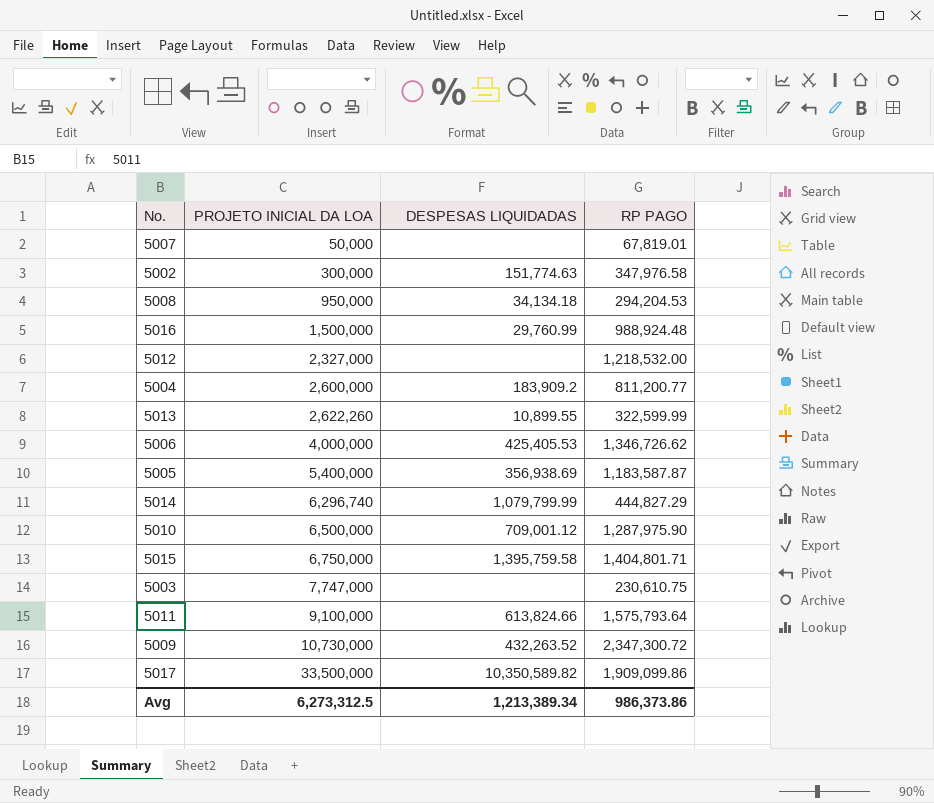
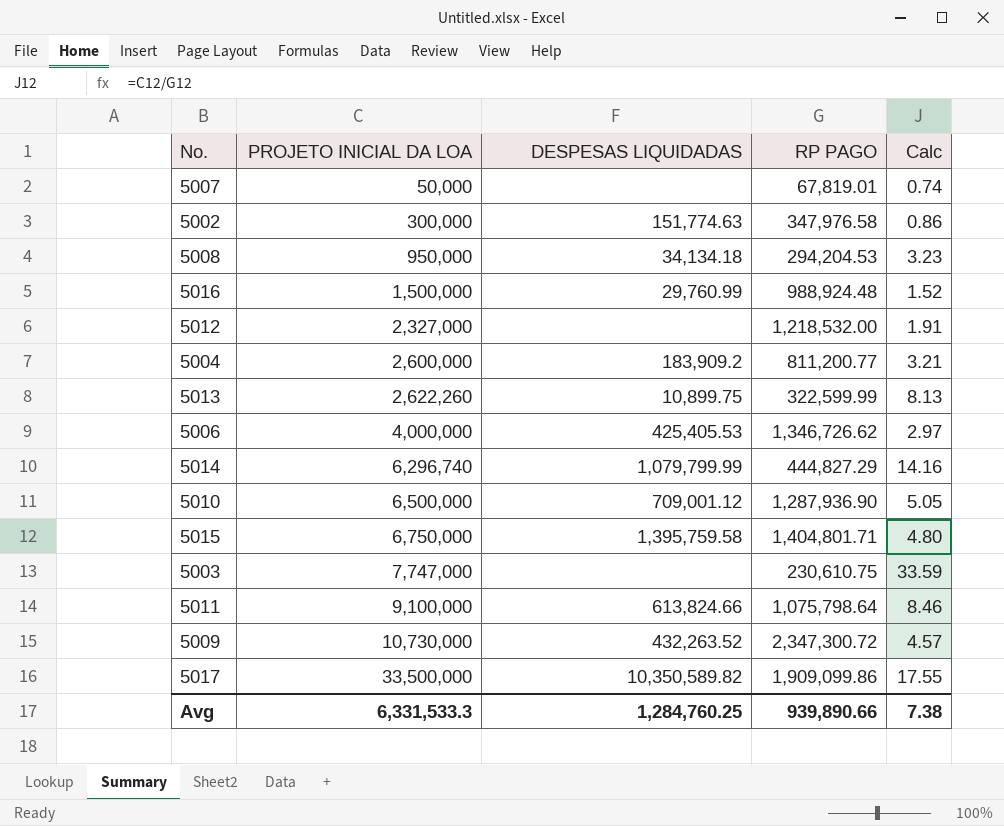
column Calc | formula: none -> [PROJETO INICIAL DA LOA] / [RP PAGO]
row 5005: 5,400,000 | 356,938.69 | 1,183,587.87 -> none
5013 | DESPESAS LIQUIDADAS: 10,899.55 -> 10,899.75
5010 | RP PAGO: 1,287,975.90 -> 1,287,936.90
5011 | RP PAGO: 1,575,793.64 -> 1,075,798.64
Avg | PROJETO INICIAL DA LOA: 6,273,312.5 -> 6,331,533.3
Avg | DESPESAS LIQUIDADAS: 1,213,389.34 -> 1,284,760.25
Avg | RP PAGO: 986,373.86 -> 939,890.66

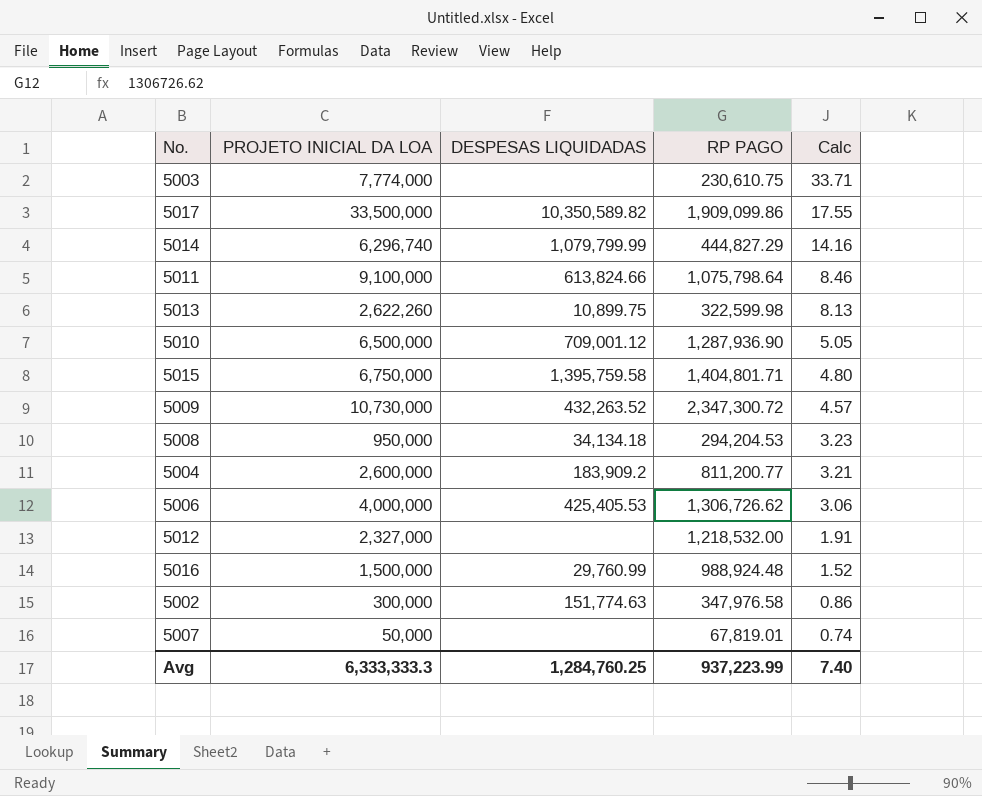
row order: PROJETO INICIAL DA LOA ascending -> Calc descending
5003 | PROJETO INICIAL DA LOA: 7,747,000 -> 7,774,000
5003 | Calc: 33.59 -> 33.71
5013 | RP PAGO: 322,599.99 -> 322,599.98
5006 | RP PAGO: 1,346,726.62 -> 1,306,726.62
5006 | Calc: 2.97 -> 3.06
Avg | PROJETO INICIAL DA LOA: 6,331,533.3 -> 6,333,333.3
Avg | RP PAGO: 939,890.66 -> 937,223.99
Avg | Calc: 7.38 -> 7.40

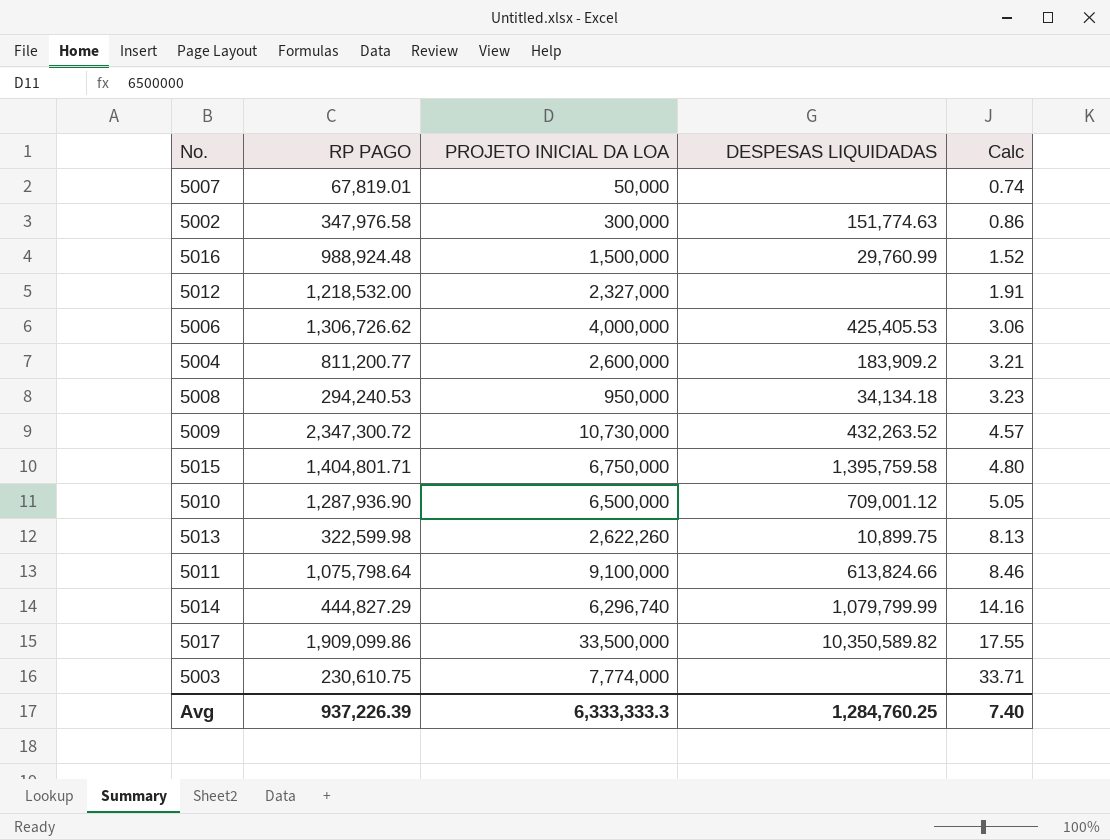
row order: Calc descending -> Calc ascending
column RP PAGO | position: 4 -> 2
5008 | RP PAGO: 294,204.53 -> 294,240.53
Avg | RP PAGO: 937,223.99 -> 937,226.39

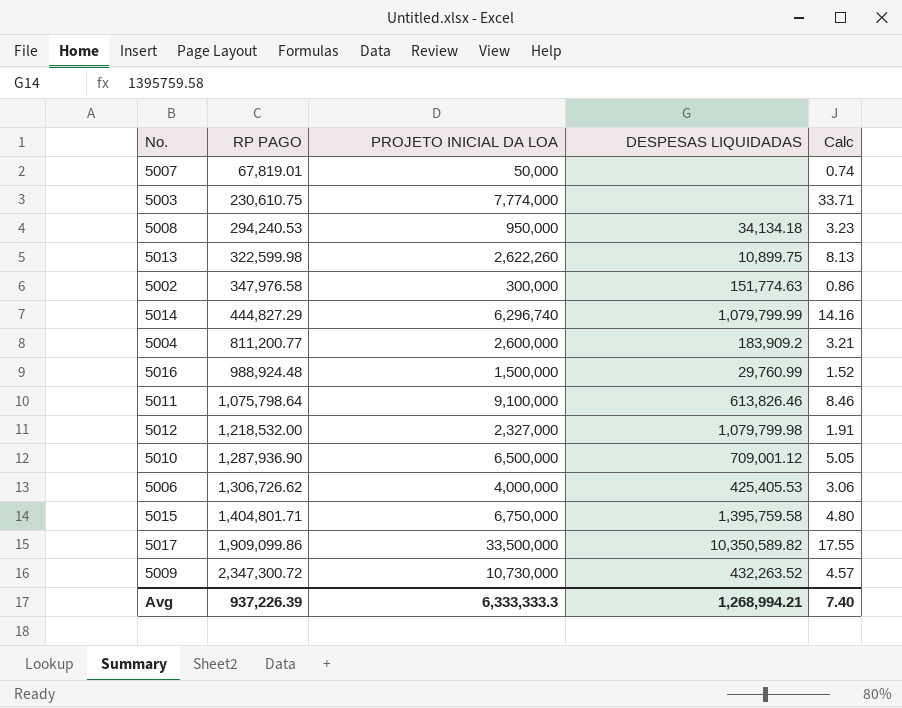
row order: Calc ascending -> RP PAGO ascending
5011 | DESPESAS LIQUIDADAS: 613,824.66 -> 613,826.46
5012 | DESPESAS LIQUIDADAS: none -> 1,079,799.98
Avg | DESPESAS LIQUIDADAS: 1,284,760.25 -> 1,268,994.21

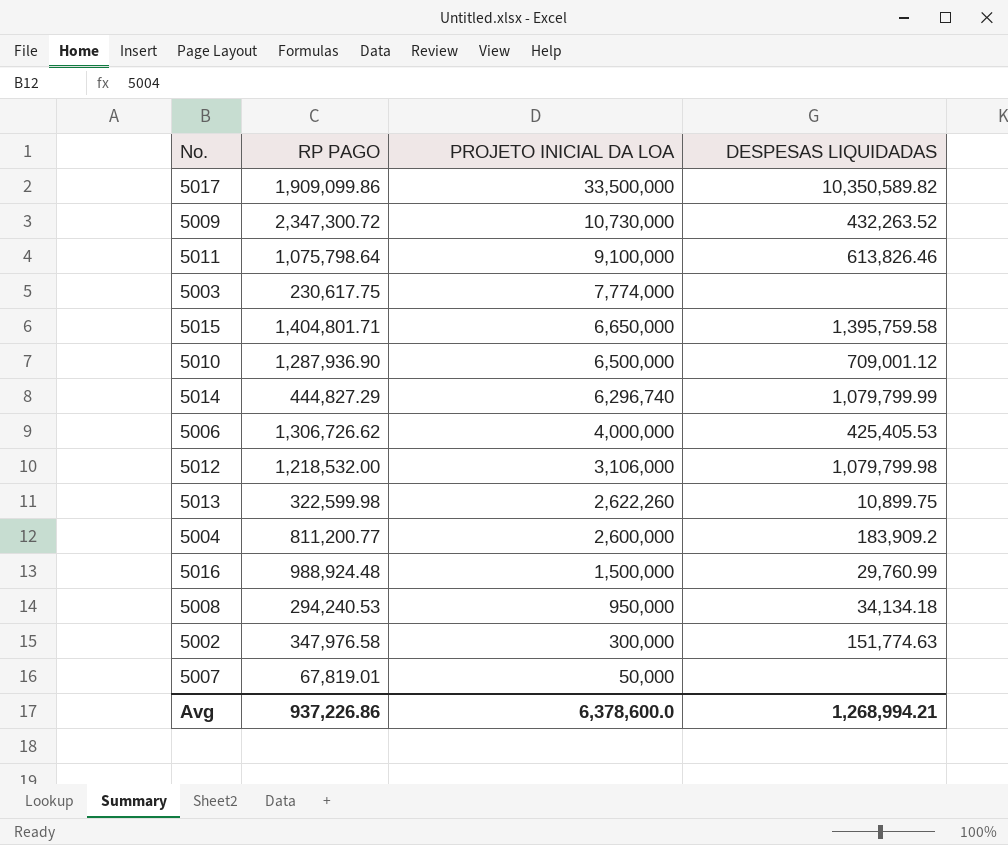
row order: RP PAGO ascending -> PROJETO INICIAL DA LOA descending
column Calc | formula: [PROJETO INICIAL DA LOA] / [RP PAGO] -> none
5003 | RP PAGO: 230,610.75 -> 230,617.75
5015 | PROJETO INICIAL DA LOA: 6,750,000 -> 6,650,000
5012 | PROJETO INICIAL DA LOA: 2,327,000 -> 3,106,000
Avg | RP PAGO: 937,226.39 -> 937,226.86
Avg | PROJETO INICIAL DA LOA: 6,333,333.3 -> 6,378,600.0

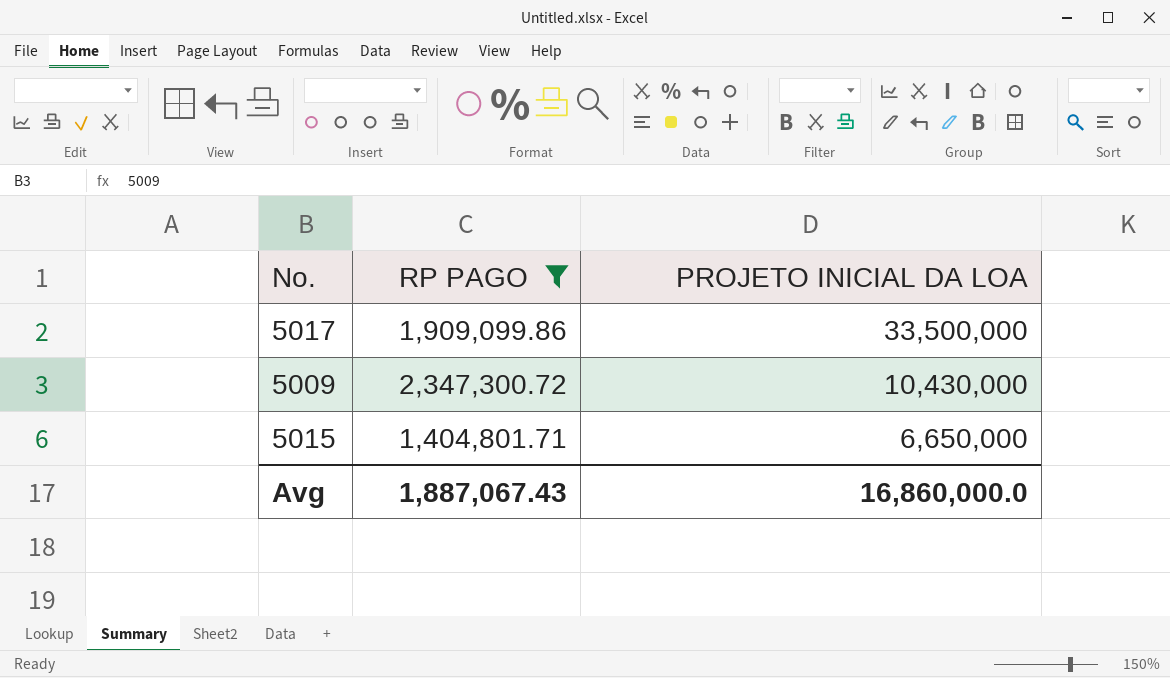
filter: none -> RP PAGO >= 1,404,801.71
column DESPESAS LIQUIDADAS | position: 4 -> none
5009 | PROJETO INICIAL DA LOA: 10,730,000 -> 10,430,000
Avg | RP PAGO: 937,226.86 -> 1,887,067.43
Avg | PROJETO INICIAL DA LOA: 6,378,600.0 -> 16,860,000.0

